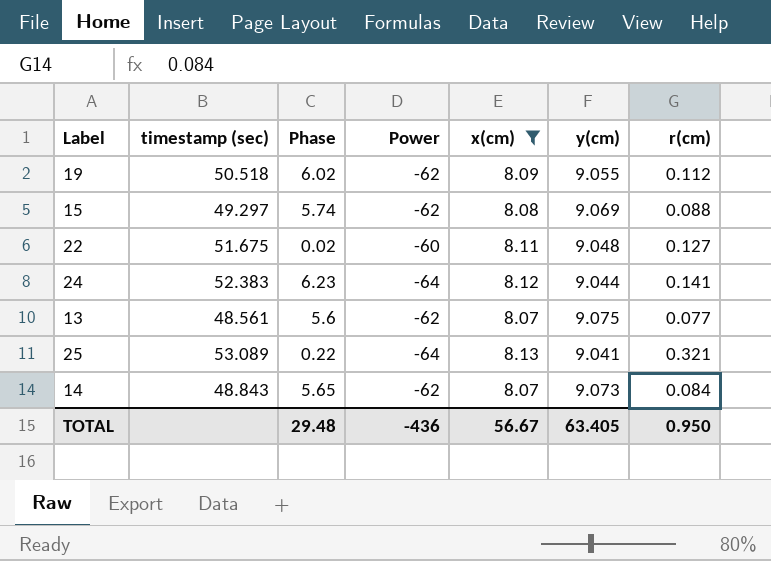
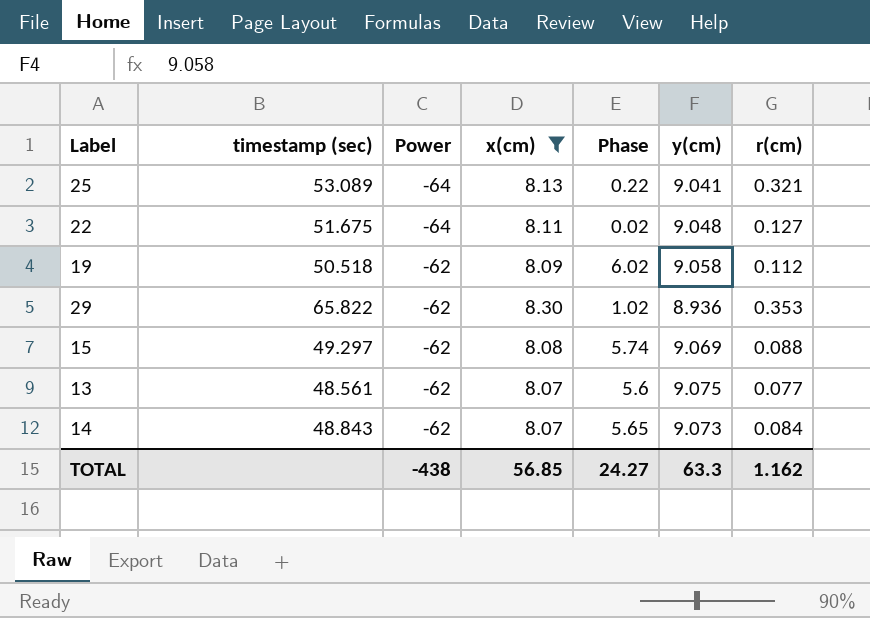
row order: none -> Power ascending
column Phase | position: 3 -> 5
row 24: 52.383 | 6.23 | -64 | 8.12 | 9.044 | 0.141 -> none
22 | Power: -60 -> -64
19 | y(cm): 9.055 -> 9.058
row 29: none -> 65.822 | -62 | 8.30 | 1.02 | 8.936 | 0.353
TOTAL | Power: -436 -> -438
TOTAL | x(cm): 56.67 -> 56.85
TOTAL | Phase: 29.48 -> 24.27
TOTAL | y(cm): 63.405 -> 63.3
TOTAL | r(cm): 0.950 -> 1.162

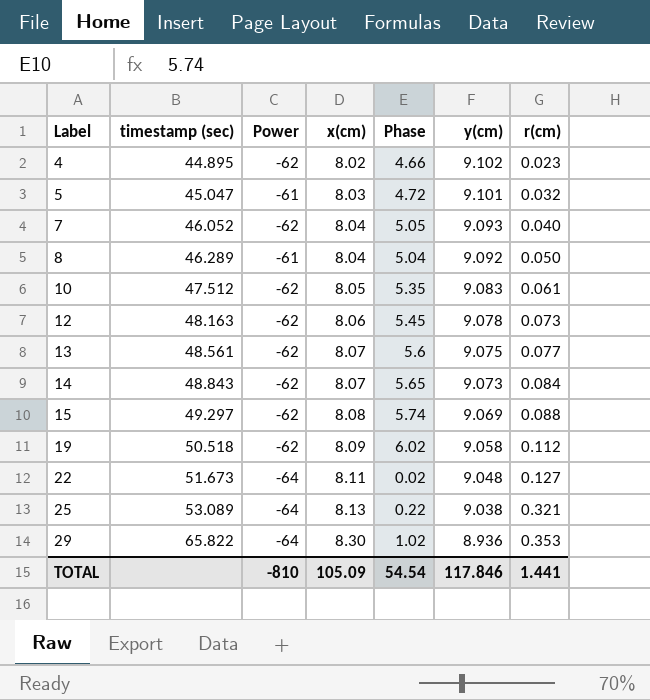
filter: x(cm) >= 8.07 -> none
row order: Power ascending -> Label ascending
22 | timestamp (sec): 51.675 -> 51.673
25 | y(cm): 9.041 -> 9.038
29 | Power: -62 -> -64
TOTAL | Power: -438 -> -810
TOTAL | x(cm): 56.85 -> 105.09
TOTAL | Phase: 24.27 -> 54.54
TOTAL | y(cm): 63.3 -> 117.846
TOTAL | r(cm): 1.162 -> 1.441

